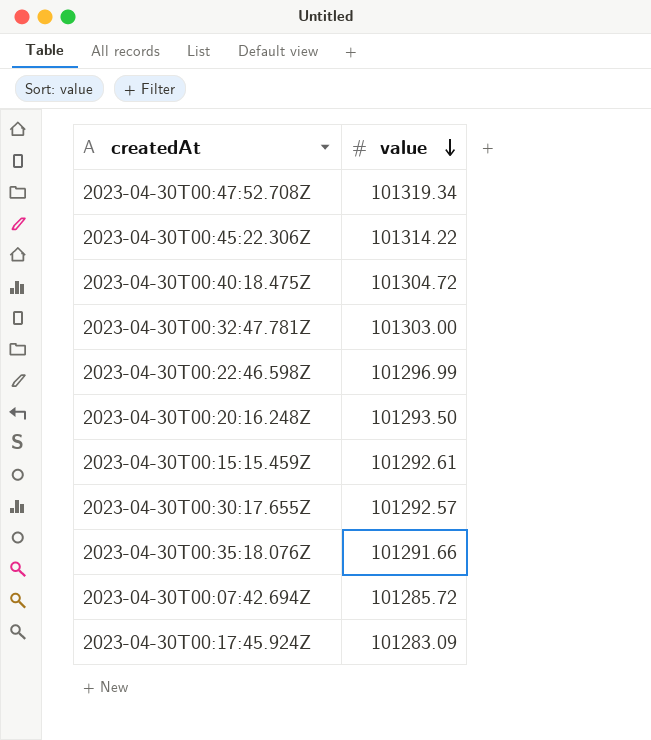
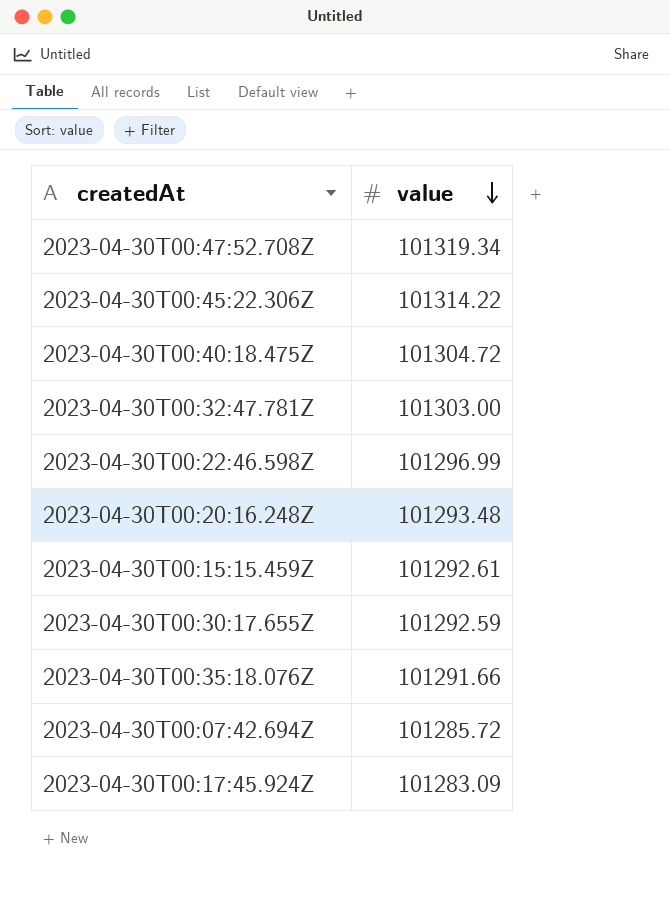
2023-04-30T00:20:16.248Z | value: 101293.50 -> 101293.48
2023-04-30T00:30:17.655Z | value: 101292.57 -> 101292.59

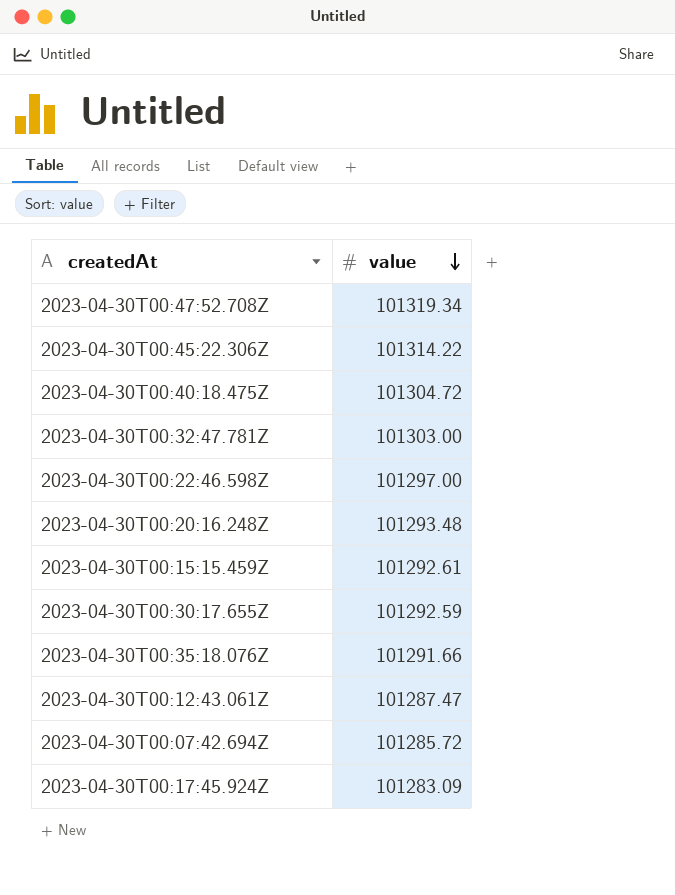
2023-04-30T00:22:46.598Z | value: 101296.99 -> 101297.00
row 2023-04-30T00:12:43.061Z: none -> 101287.47

